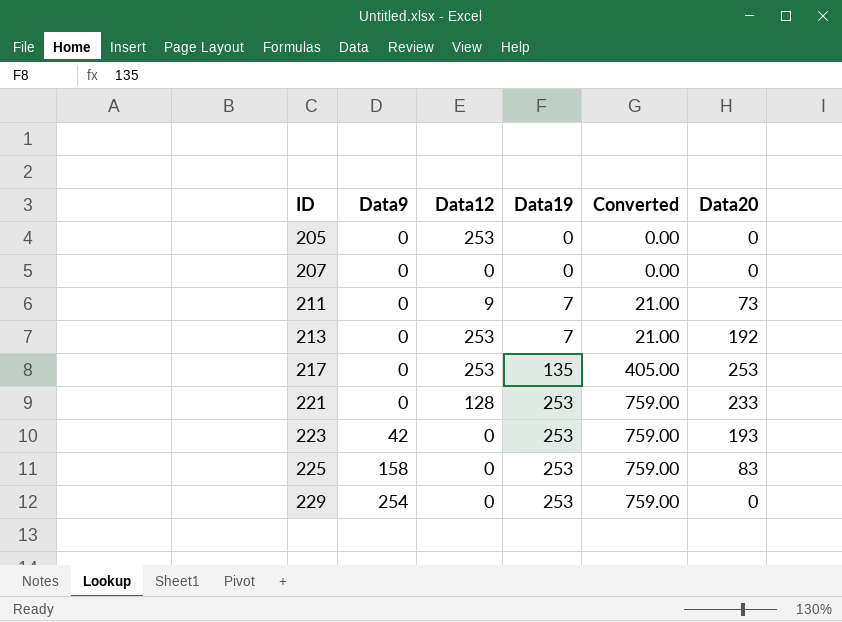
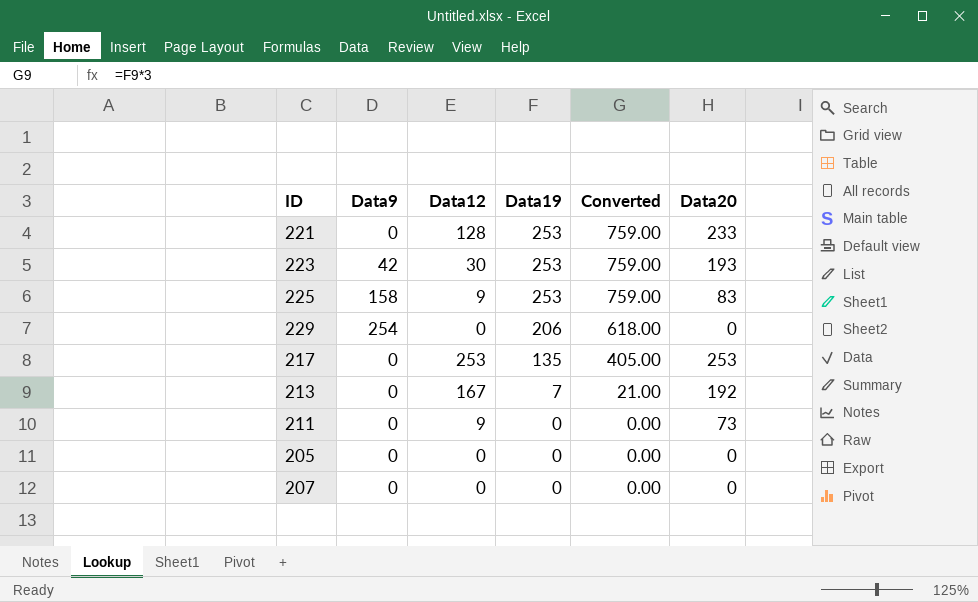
row order: ID ascending -> Data19 descending
223 | Data12: 0 -> 30
225 | Data12: 0 -> 9
229 | Data19: 253 -> 206
229 | Converted: 759.00 -> 618.00
213 | Data12: 253 -> 167
211 | Data19: 7 -> 0
211 | Converted: 21.00 -> 0.00
205 | Data12: 253 -> 0

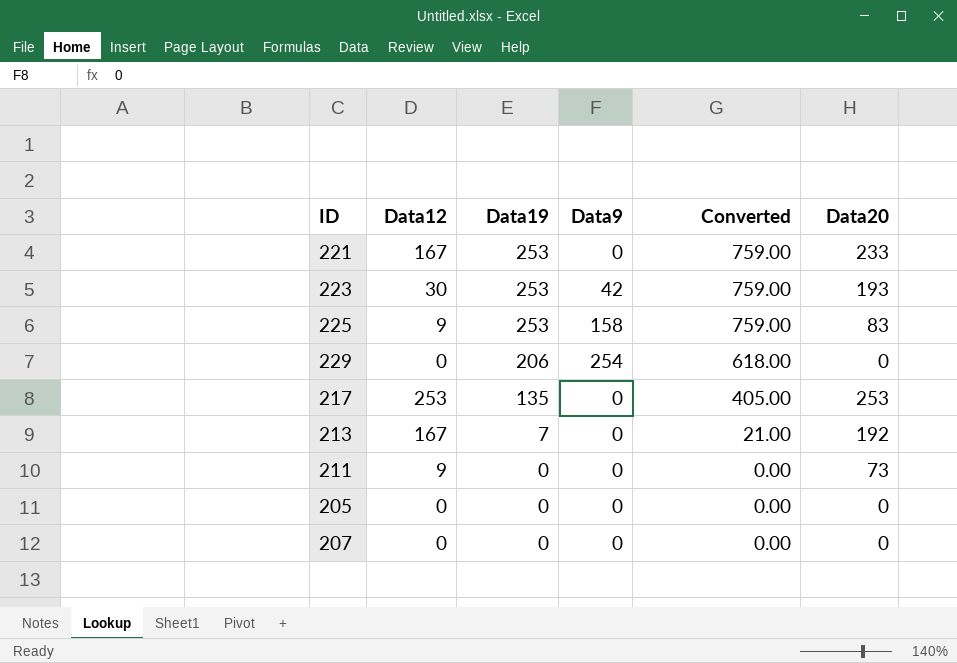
column Data9 | position: 2 -> 4
221 | Data12: 128 -> 167

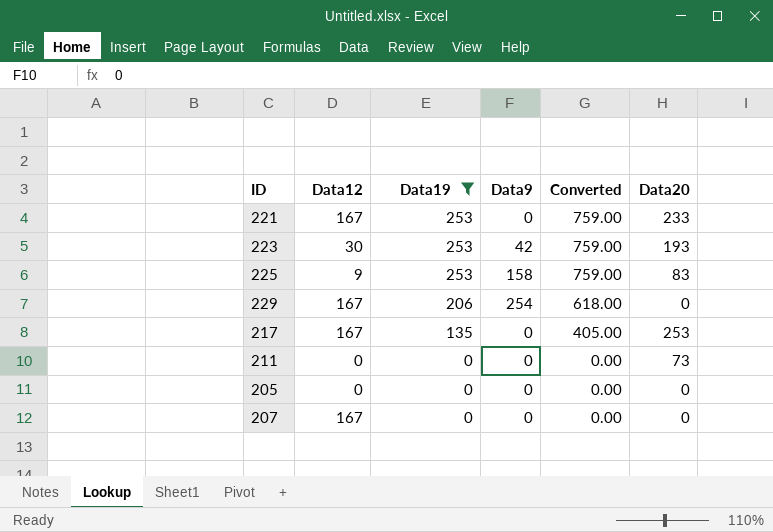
filter: none -> Data19 != 7
229 | Data12: 0 -> 167
217 | Data12: 253 -> 167
211 | Data12: 9 -> 0
207 | Data12: 0 -> 167

